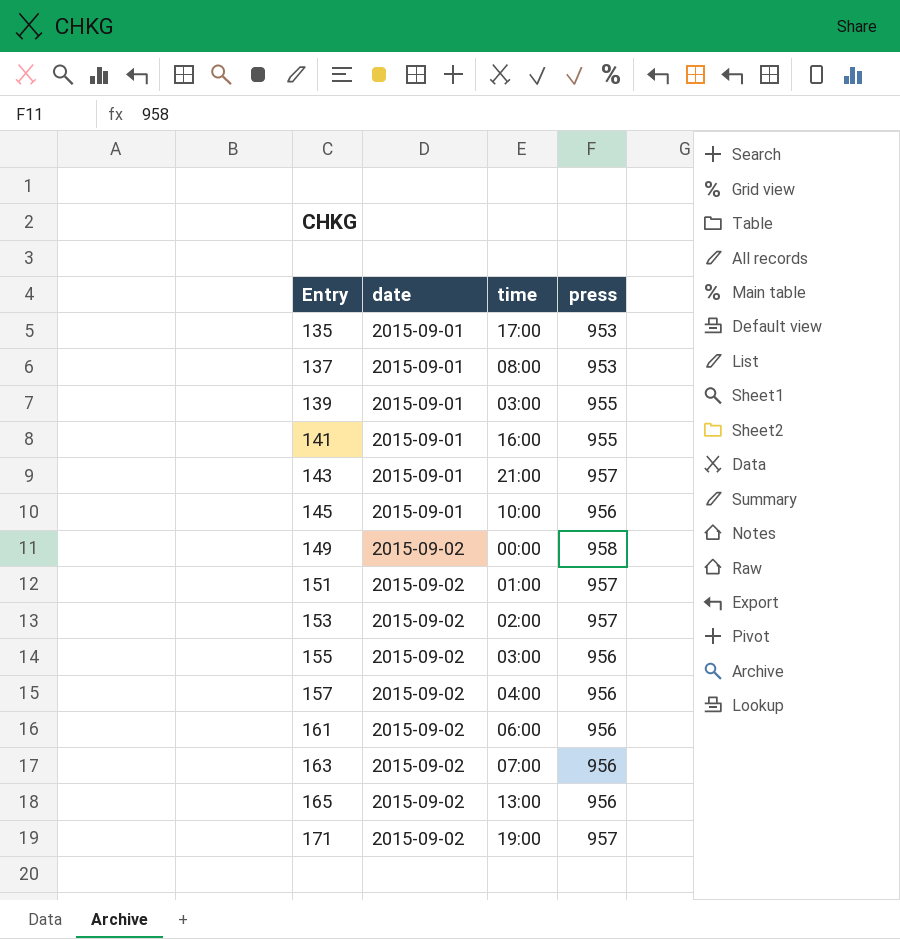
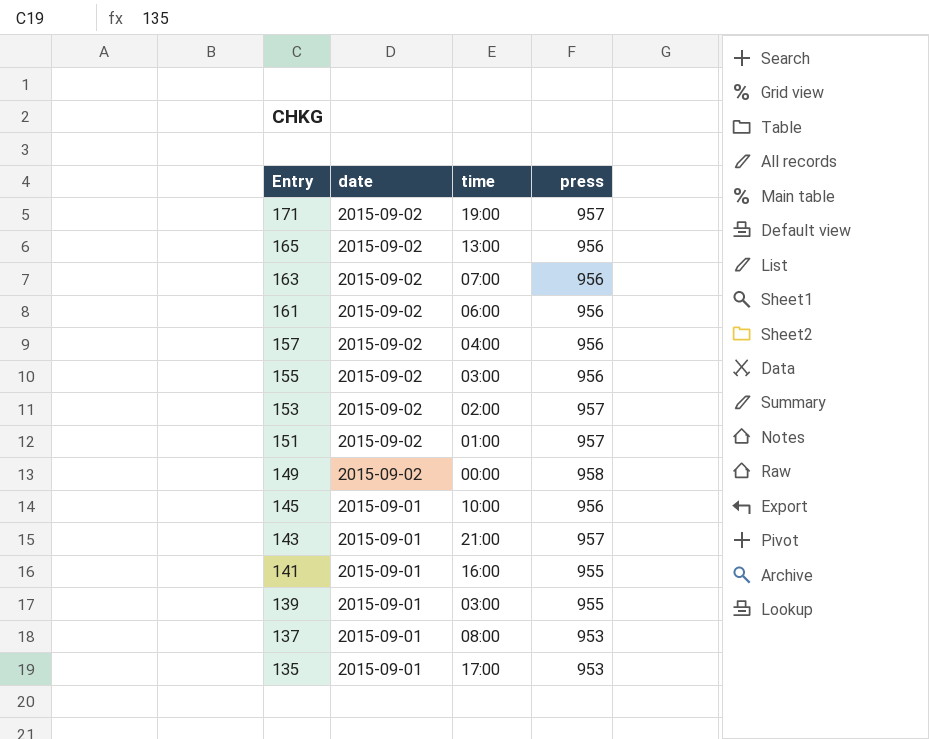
row order: Entry ascending -> Entry descending

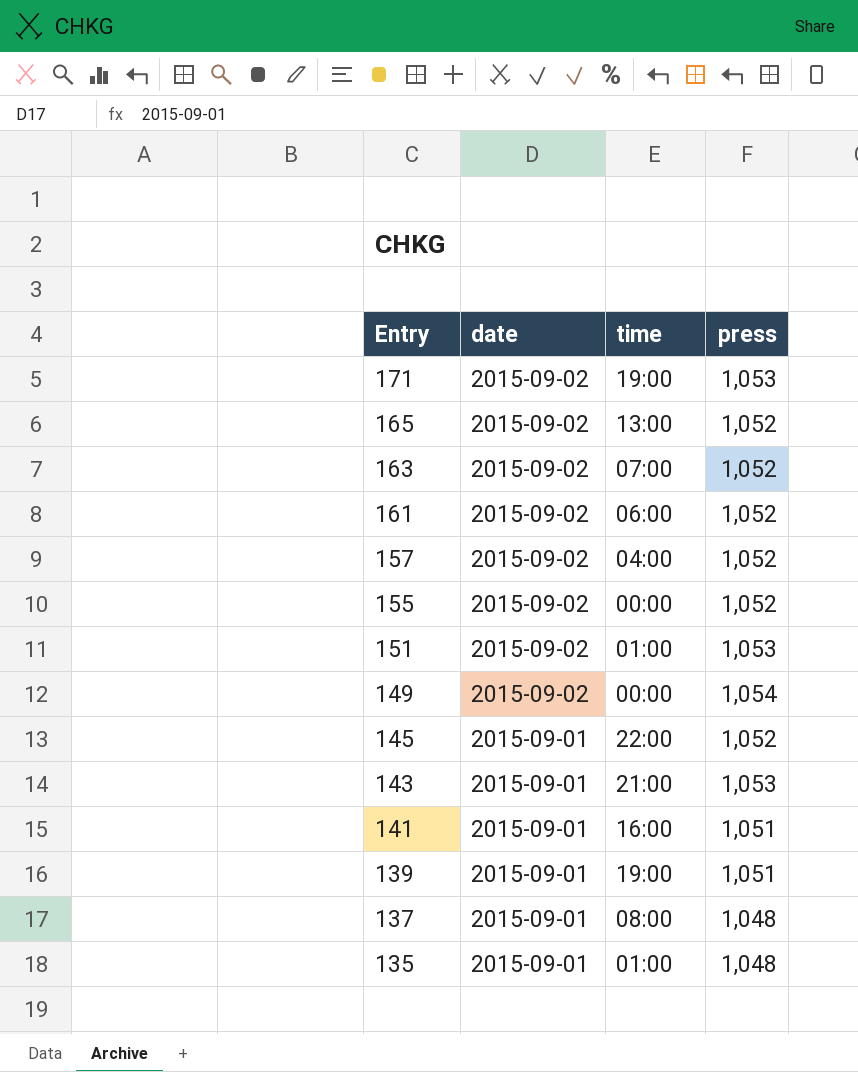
row 153: 2015-09-02 | 02:00 | 957 -> none
171 | press: 957 -> 1,053
165 | press: 956 -> 1,052
163 | press: 956 -> 1,052
161 | press: 956 -> 1,052
157 | press: 956 -> 1,052
155 | time: 03:00 -> 00:00
155 | press: 956 -> 1,052
151 | press: 957 -> 1,053
149 | press: 958 -> 1,054
145 | time: 10:00 -> 22:00
145 | press: 956 -> 1,052
143 | press: 957 -> 1,053
141 | press: 955 -> 1,051
139 | time: 03:00 -> 19:00
139 | press: 955 -> 1,051
137 | press: 953 -> 1,048
135 | time: 17:00 -> 01:00
135 | press: 953 -> 1,048

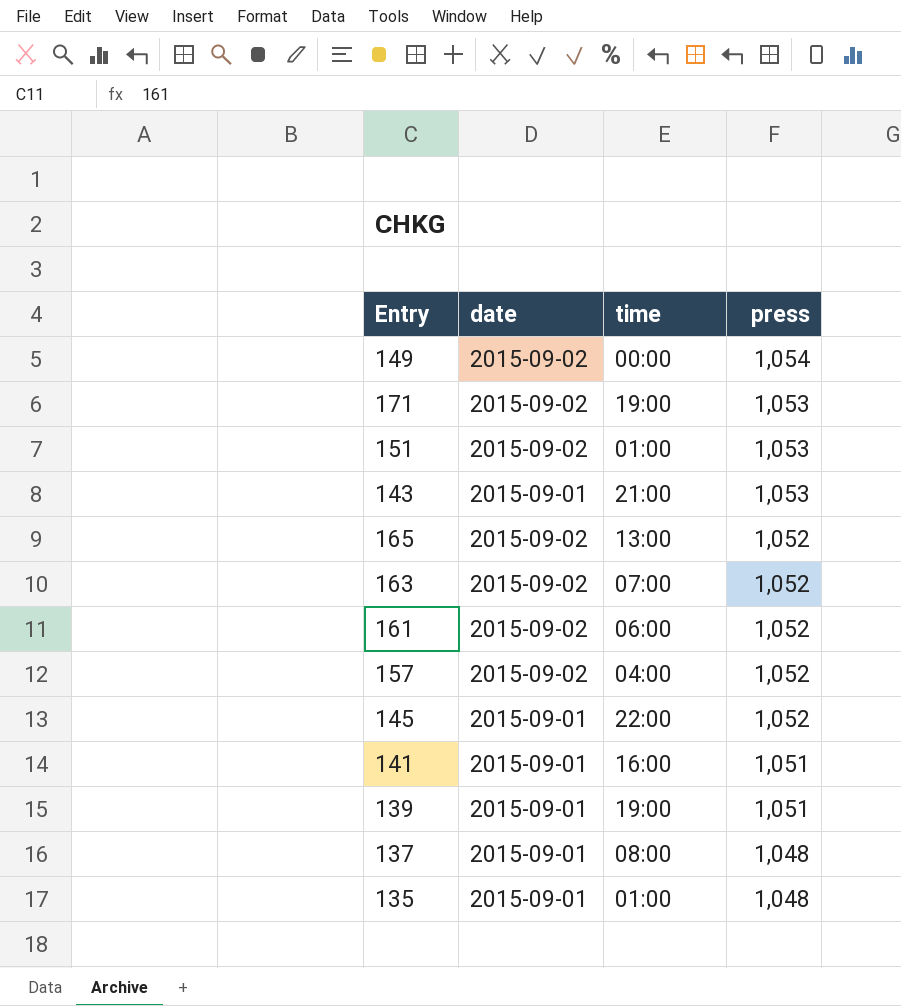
row order: Entry descending -> press descending
row 155: 2015-09-02 | 00:00 | 1,052 -> none

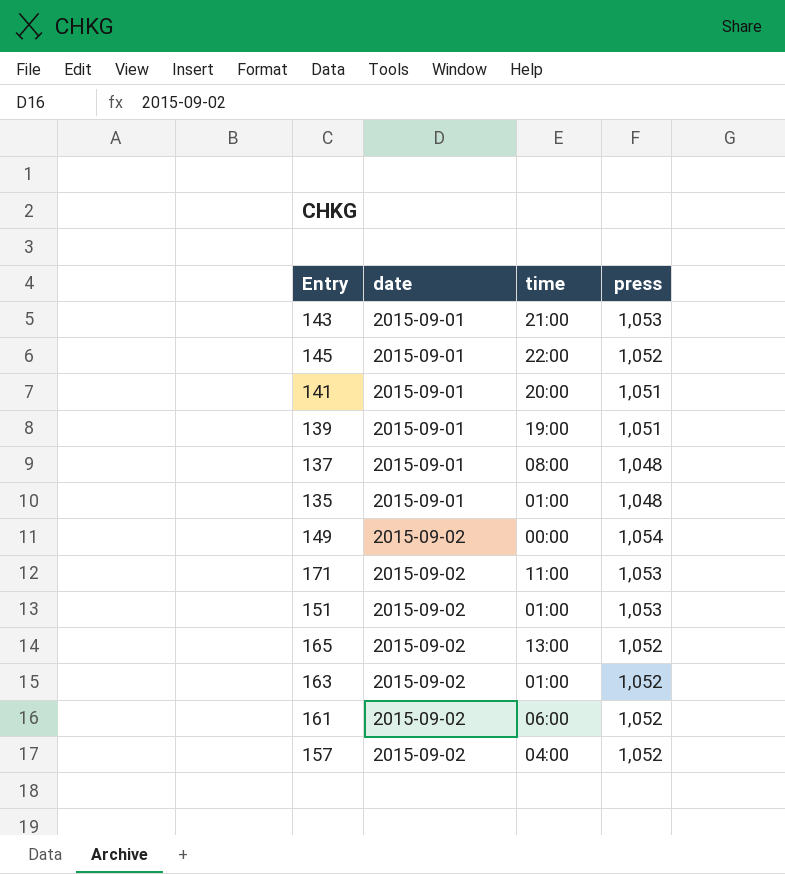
row order: press descending -> date ascending
141 | time: 16:00 -> 20:00
171 | time: 19:00 -> 11:00
163 | time: 07:00 -> 01:00

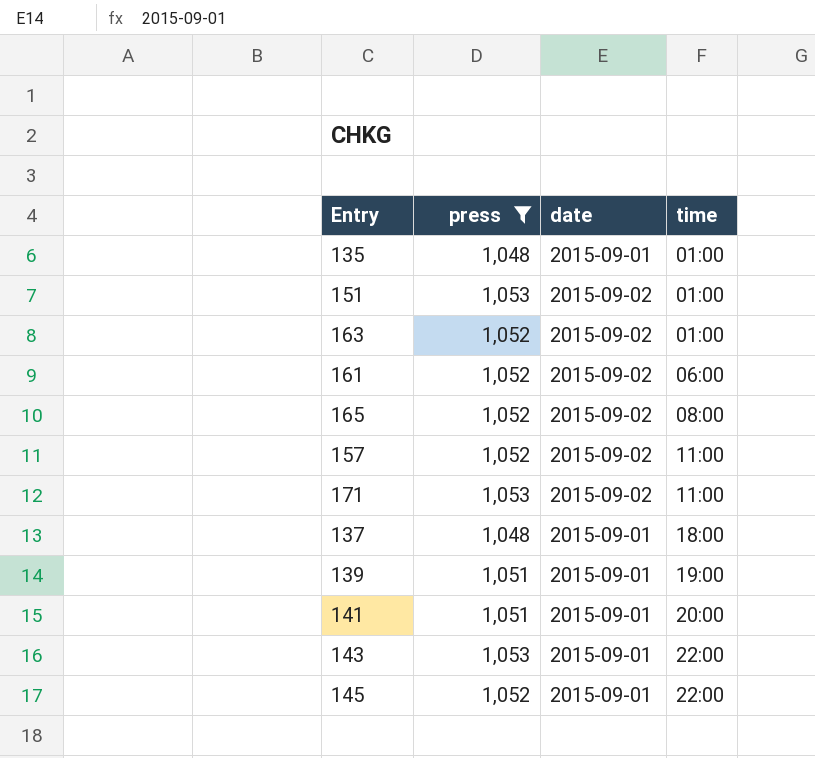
filter: none -> press != 1,054
row order: date ascending -> time ascending
column press | position: 4 -> 2
165 | time: 13:00 -> 08:00
157 | time: 04:00 -> 11:00
137 | time: 08:00 -> 18:00
143 | time: 21:00 -> 22:00

